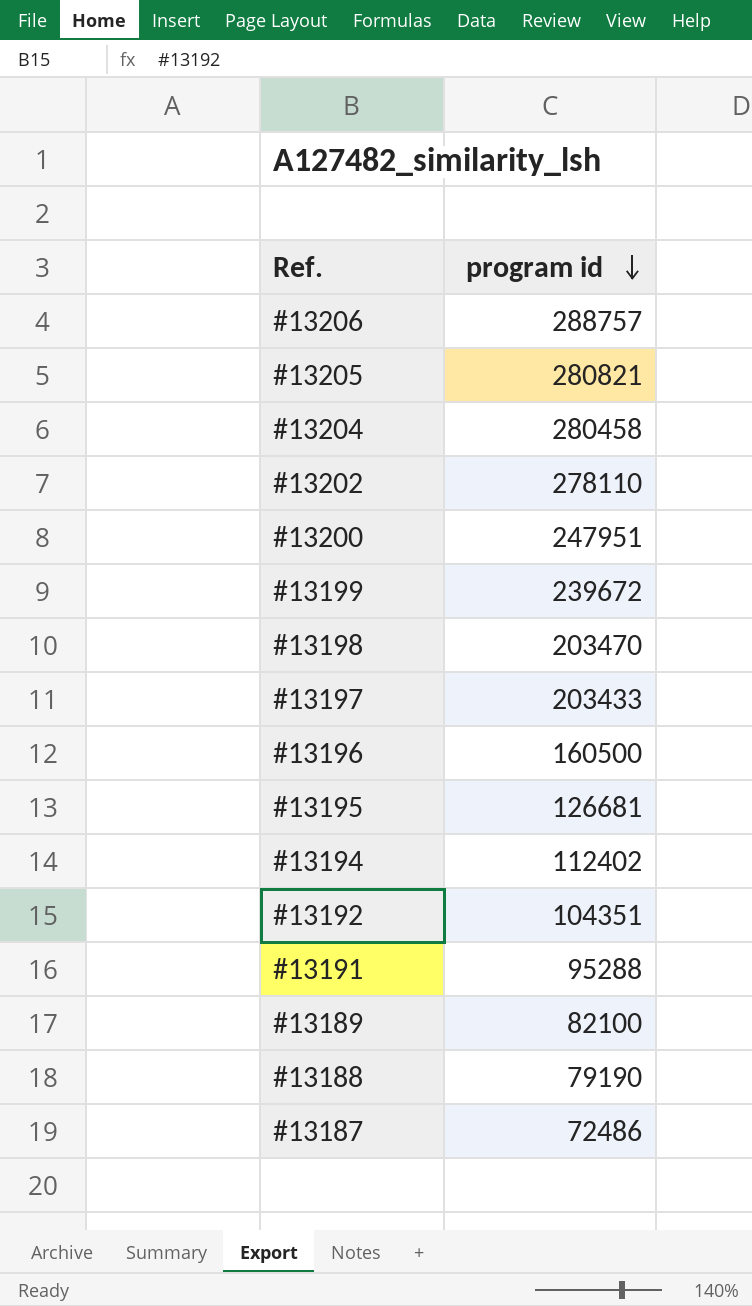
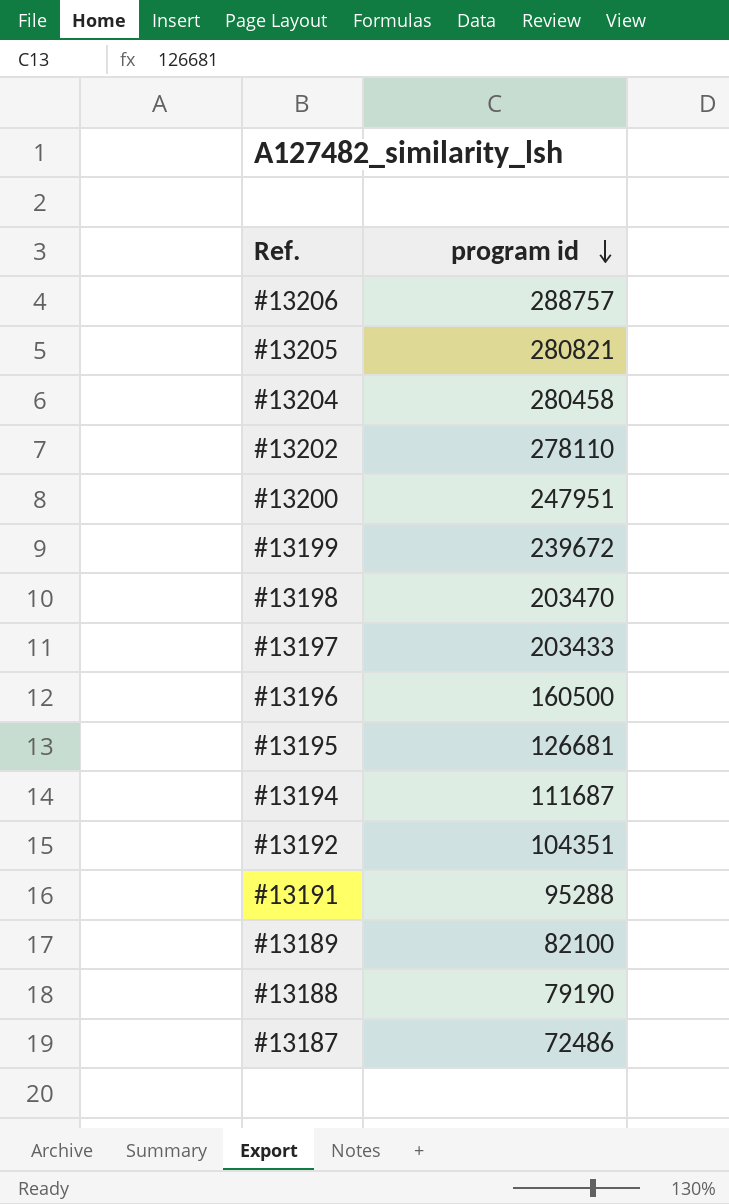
#13194 | program id: 112402 -> 111687

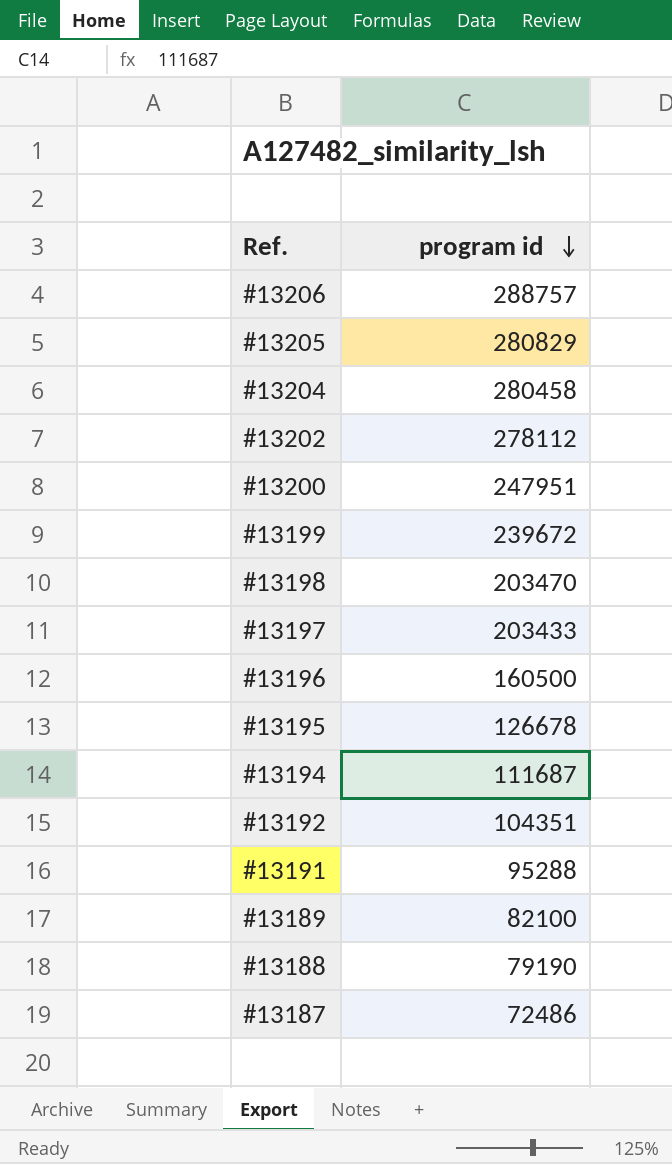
#13205 | program id: 280821 -> 280829
#13202 | program id: 278110 -> 278112
#13195 | program id: 126681 -> 126678

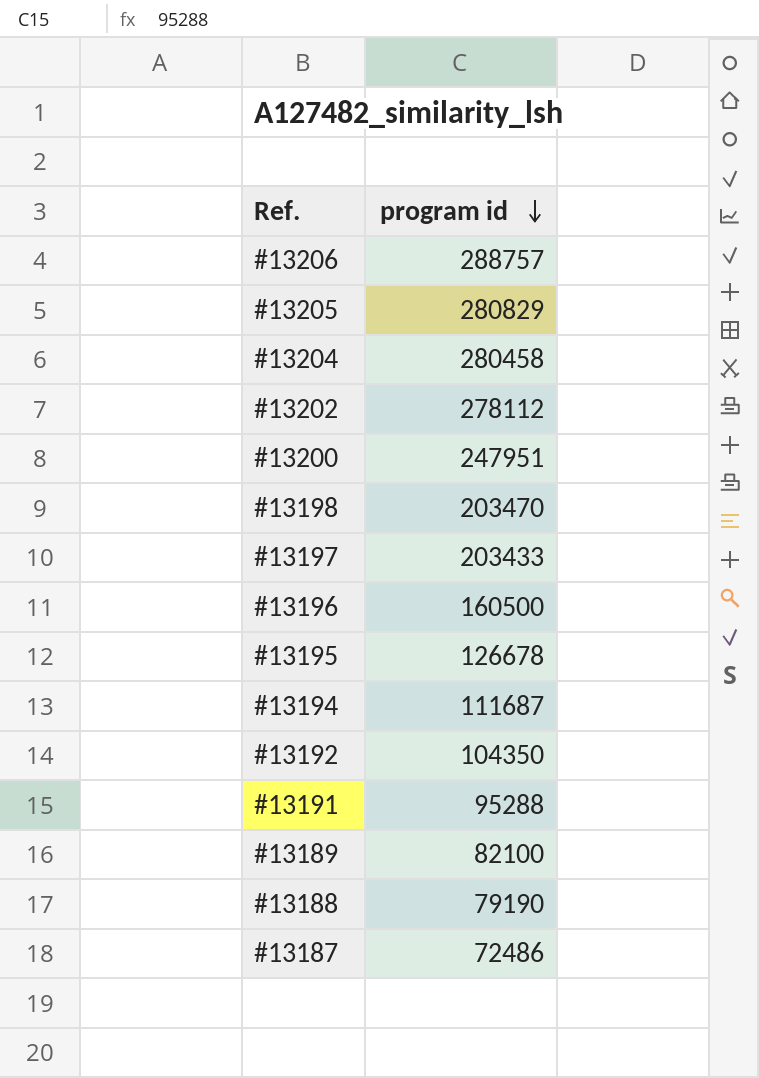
row #13199: 239672 -> none
#13192 | program id: 104351 -> 104350

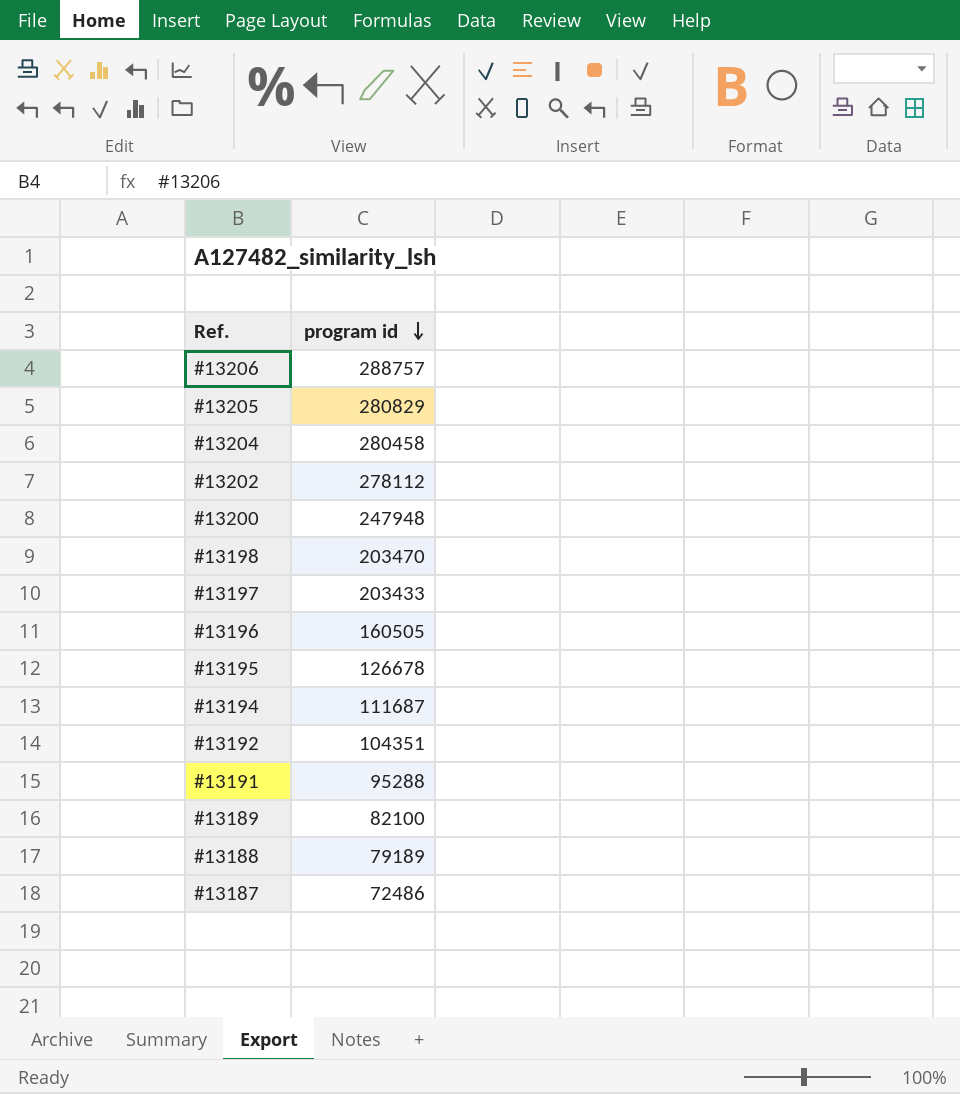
#13200 | program id: 247951 -> 247948
#13196 | program id: 160500 -> 160505
#13192 | program id: 104350 -> 104351
#13188 | program id: 79190 -> 79189

